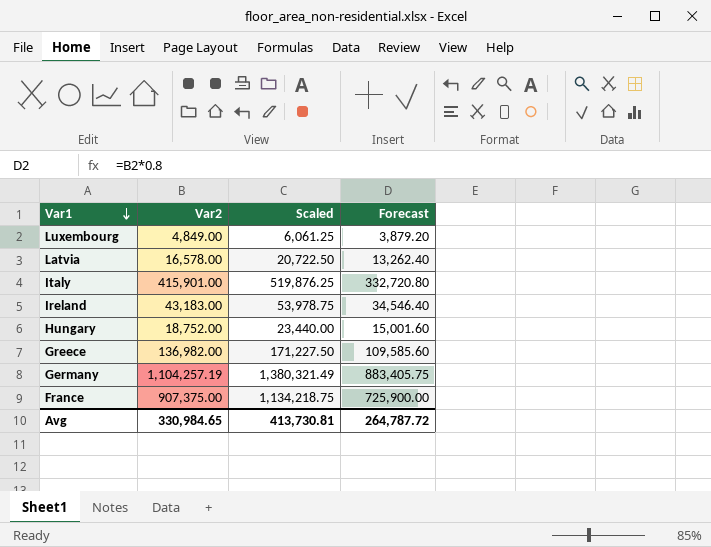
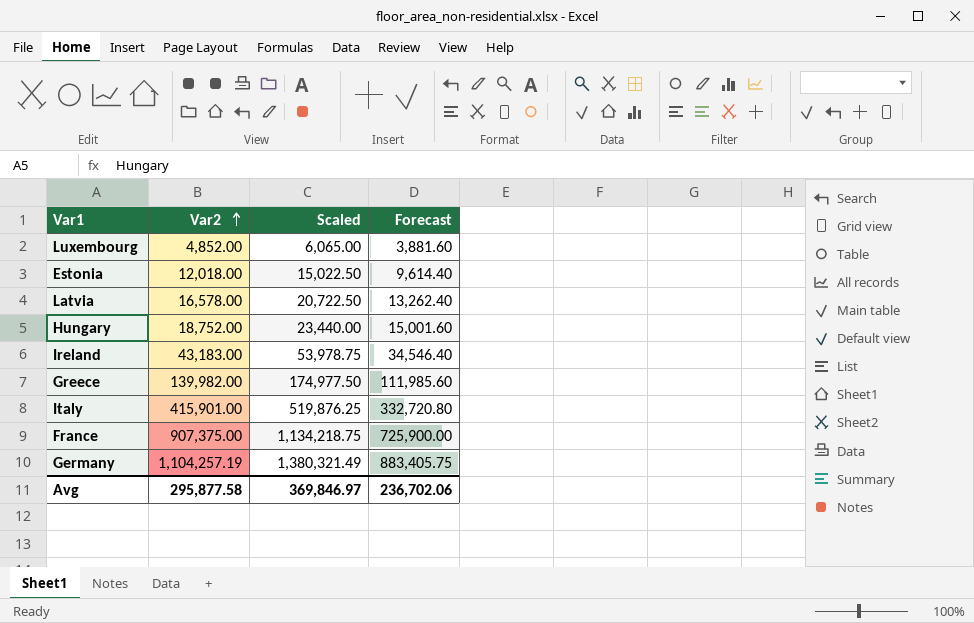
row order: Var1 descending -> Var2 ascending
Luxembourg | Var2: 4,849.00 -> 4,852.00
Luxembourg | Scaled: 6,061.25 -> 6,065.00
Luxembourg | Forecast: 3,879.20 -> 3,881.60
row Estonia: none -> 12,018.00 | 15,022.50 | 9,614.40
Greece | Var2: 136,982.00 -> 139,982.00
Greece | Scaled: 171,227.50 -> 174,977.50
Greece | Forecast: 109,585.60 -> 111,985.60
Avg | Var2: 330,984.65 -> 295,877.58
Avg | Scaled: 413,730.81 -> 369,846.97
Avg | Forecast: 264,787.72 -> 236,702.06

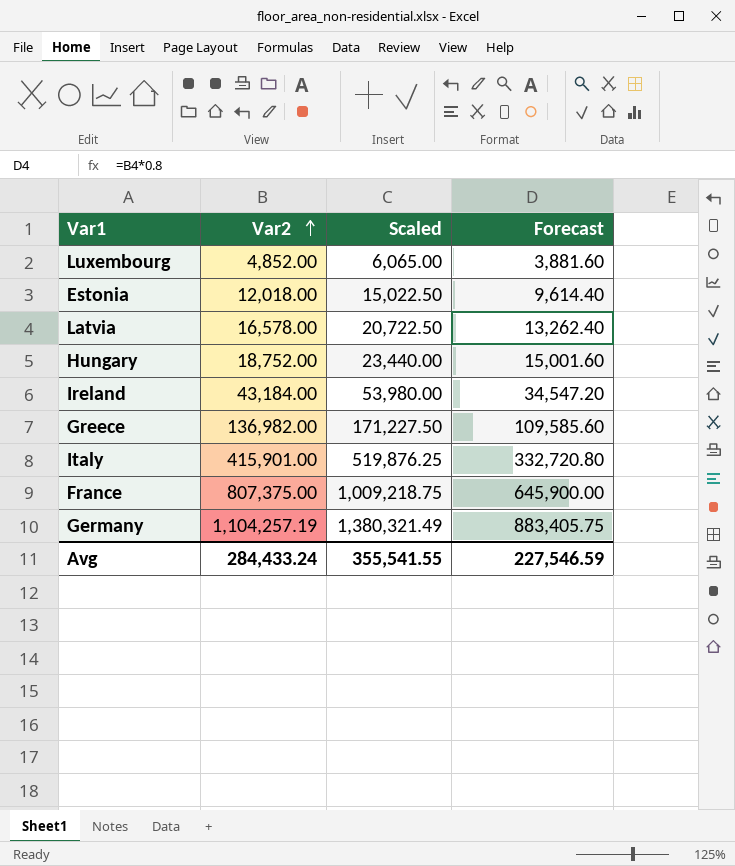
Ireland | Var2: 43,183.00 -> 43,184.00
Ireland | Scaled: 53,978.75 -> 53,980.00
Ireland | Forecast: 34,546.40 -> 34,547.20
Greece | Var2: 139,982.00 -> 136,982.00
Greece | Scaled: 174,977.50 -> 171,227.50
Greece | Forecast: 111,985.60 -> 109,585.60
France | Var2: 907,375.00 -> 807,375.00
France | Scaled: 1,134,218.75 -> 1,009,218.75
France | Forecast: 725,900.00 -> 645,900.00
Avg | Var2: 295,877.58 -> 284,433.24
Avg | Scaled: 369,846.97 -> 355,541.55
Avg | Forecast: 236,702.06 -> 227,546.59

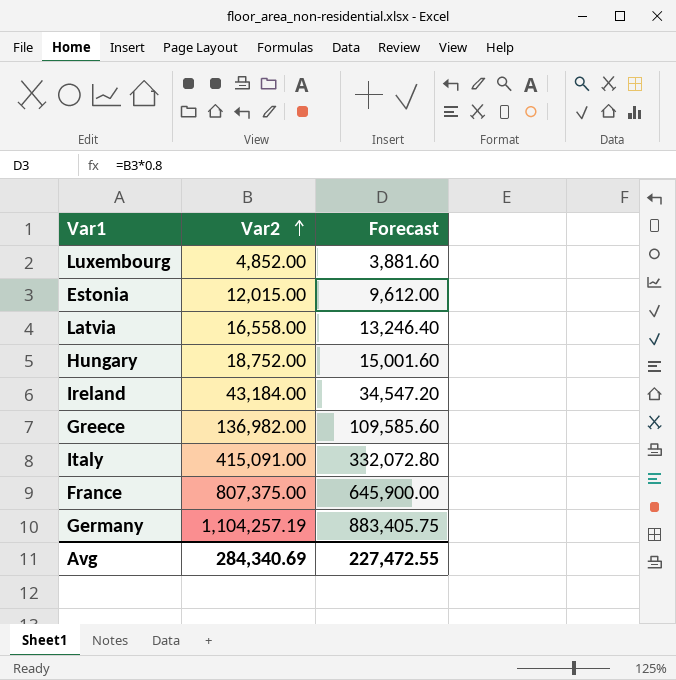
column Scaled | formula: [Var2] * 1.25 -> none
Estonia | Var2: 12,018.00 -> 12,015.00
Estonia | Forecast: 9,614.40 -> 9,612.00
Latvia | Var2: 16,578.00 -> 16,558.00
Latvia | Forecast: 13,262.40 -> 13,246.40
Italy | Var2: 415,901.00 -> 415,091.00
Italy | Forecast: 332,720.80 -> 332,072.80
Avg | Var2: 284,433.24 -> 284,340.69
Avg | Forecast: 227,546.59 -> 227,472.55

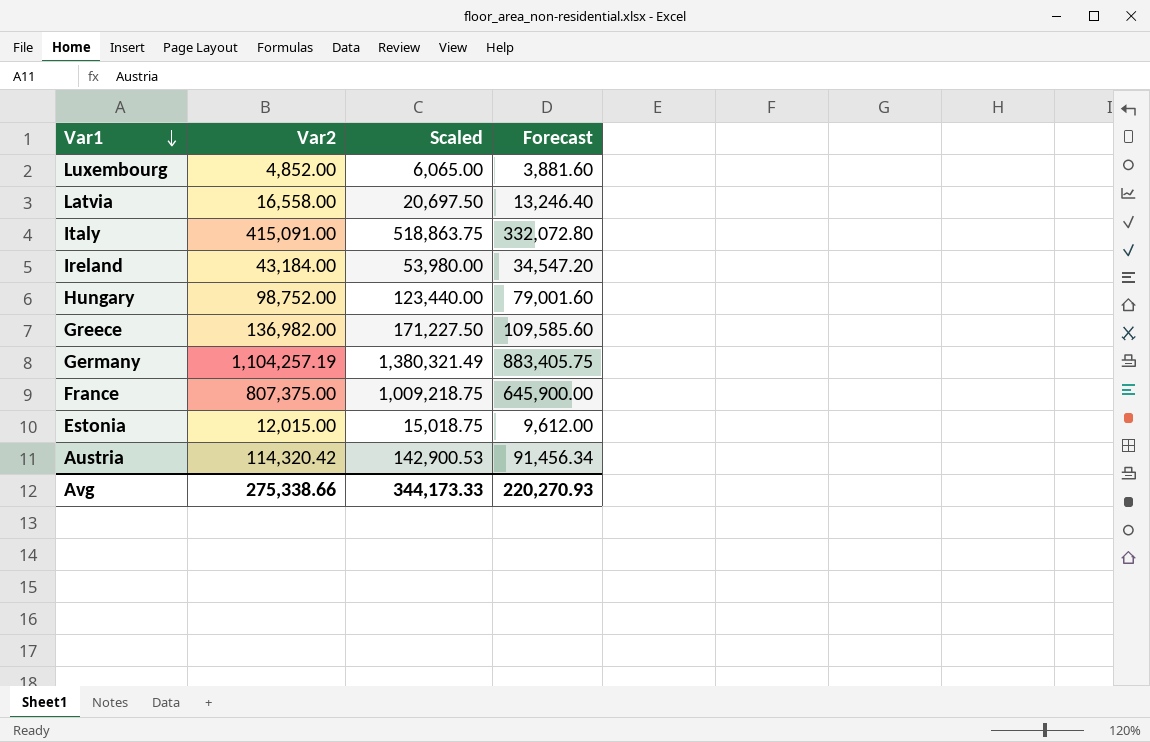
row order: Var2 ascending -> Var1 descending
column Scaled | formula: none -> [Var2] * 1.25
Hungary | Var2: 18,752.00 -> 98,752.00
Hungary | Forecast: 15,001.60 -> 79,001.60
row Austria: none -> 114,320.42 | 142,900.53 | 91,456.34
Avg | Var2: 284,340.69 -> 275,338.66
Avg | Forecast: 227,472.55 -> 220,270.93

